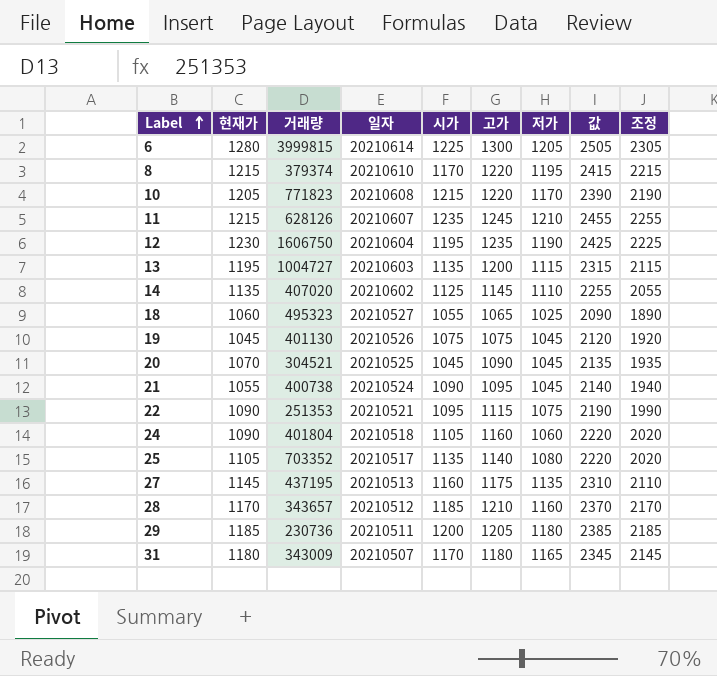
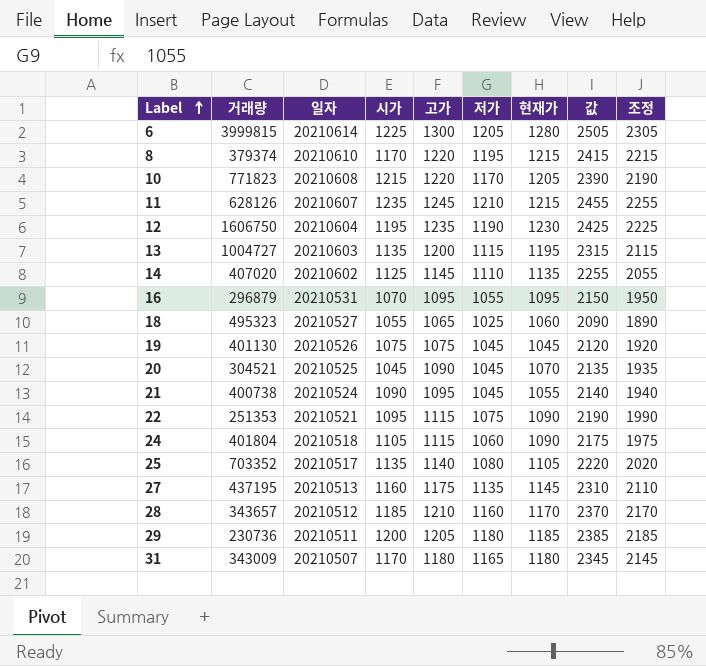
column 현재가 | position: 2 -> 7
row 16: none -> 296879 | 20210531 | 1070 | 1095 | 1055 | 1095 | 2150 | 1950
24 | 고가: 1160 -> 1115
24 | 값: 2220 -> 2175
24 | 조정: 2020 -> 1975

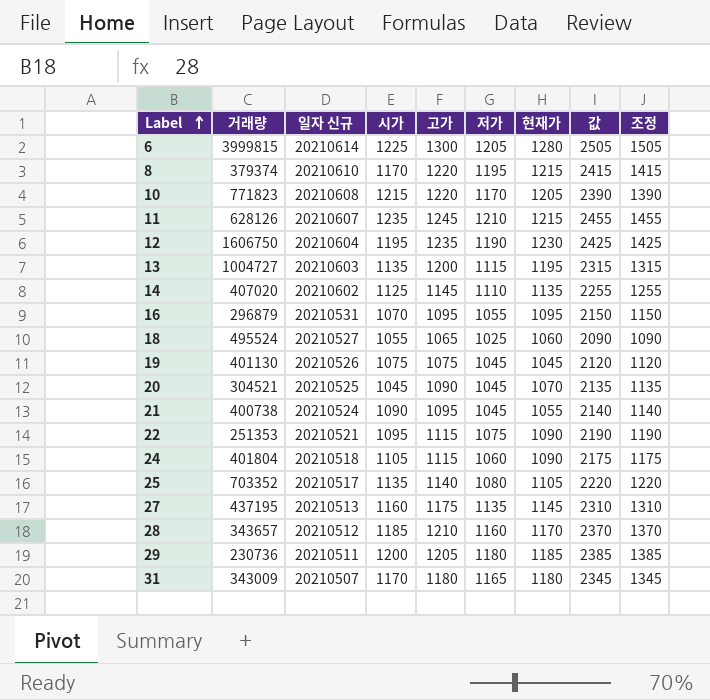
column name: 일자 -> 일자 신규
column 조정 | formula: [값] - 200 -> [값] - 1000
18 | 거래량: 495323 -> 495524

